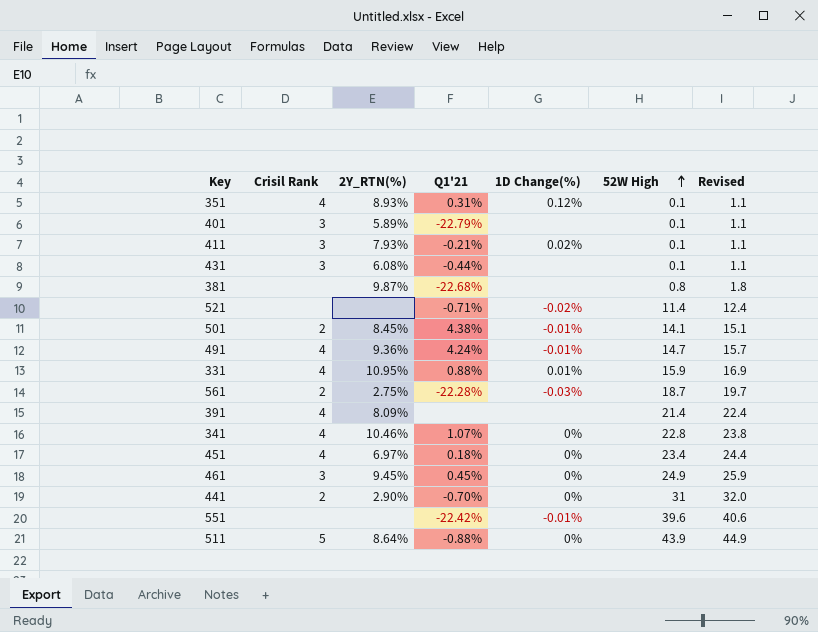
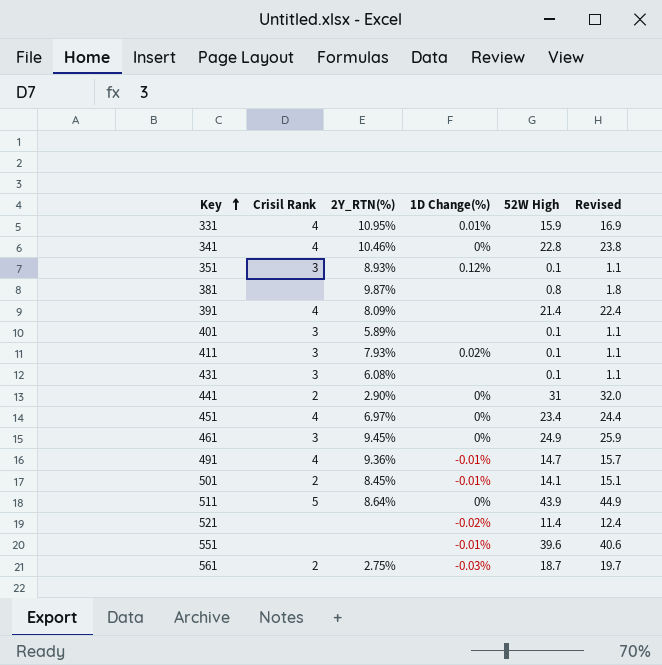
row order: 52W High ascending -> Key ascending
column Q1'21 | position: 4 -> none
351 | Crisil Rank: 4 -> 3

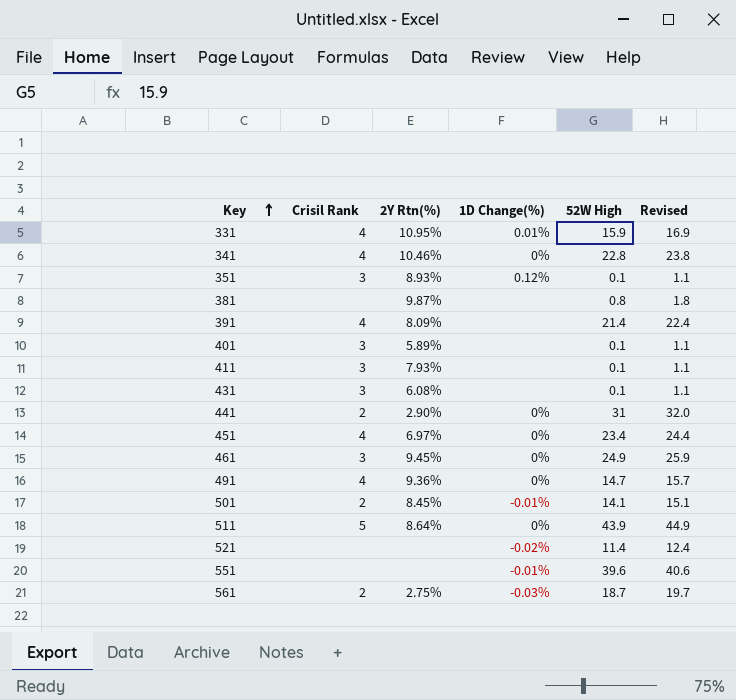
column name: 2Y_RTN(%) -> 2Y Rtn(%)
411 | 1D Change(%): 0.02% -> none
491 | 1D Change(%): -0.01% -> 0%

